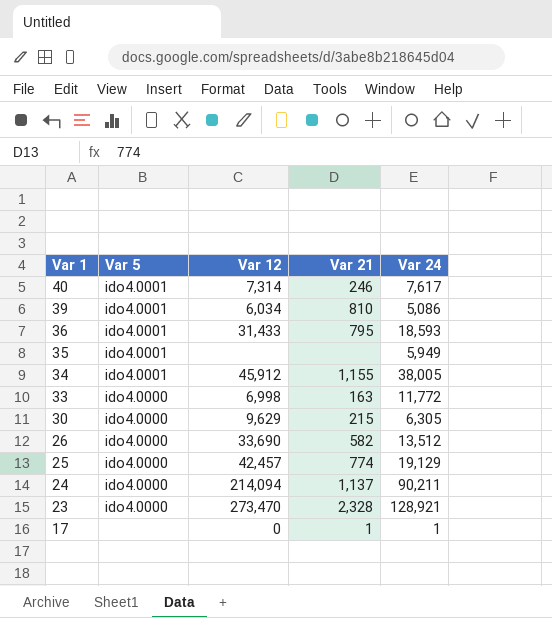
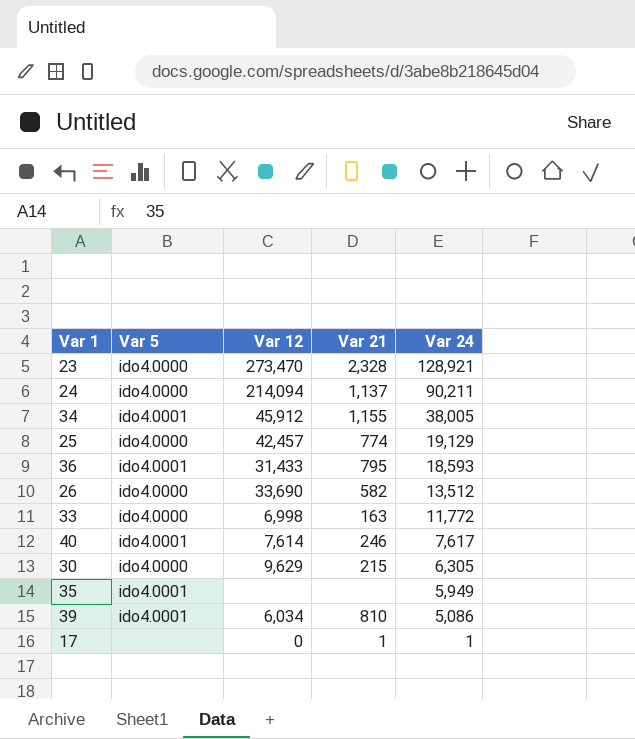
row order: Var 1 descending -> Var 24 descending
40 | Var 12: 7,314 -> 7,614

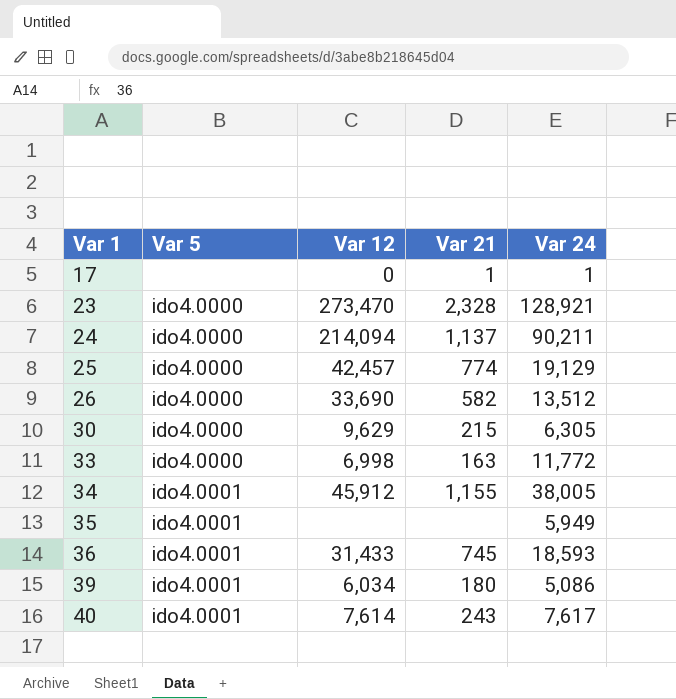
row order: Var 24 descending -> Var 1 ascending
36 | Var 21: 795 -> 745
39 | Var 21: 810 -> 180
40 | Var 21: 246 -> 243

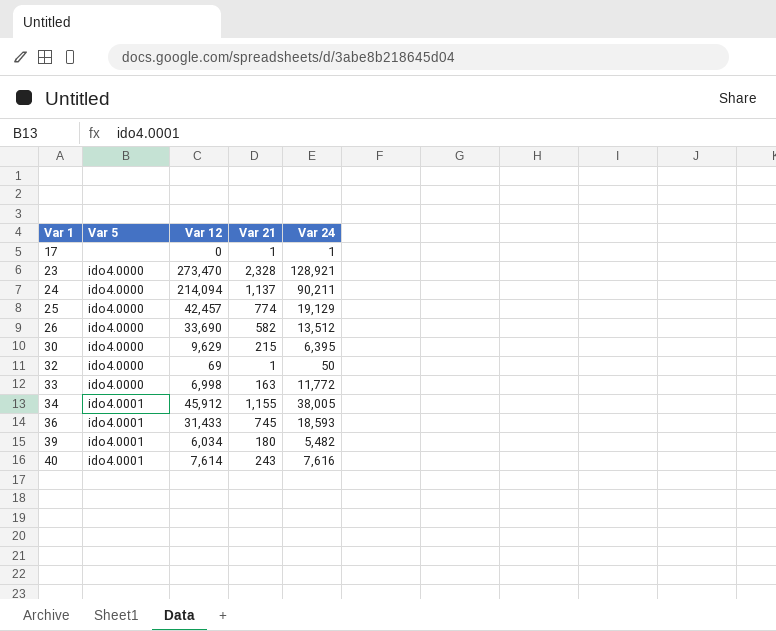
row 35: ido4.0001 | none | none | 5,949 -> none
30 | Var 24: 6,305 -> 6,395
row 32: none -> ido4.0000 | 69 | 1 | 50
39 | Var 24: 5,086 -> 5,482
40 | Var 24: 7,617 -> 7,616

